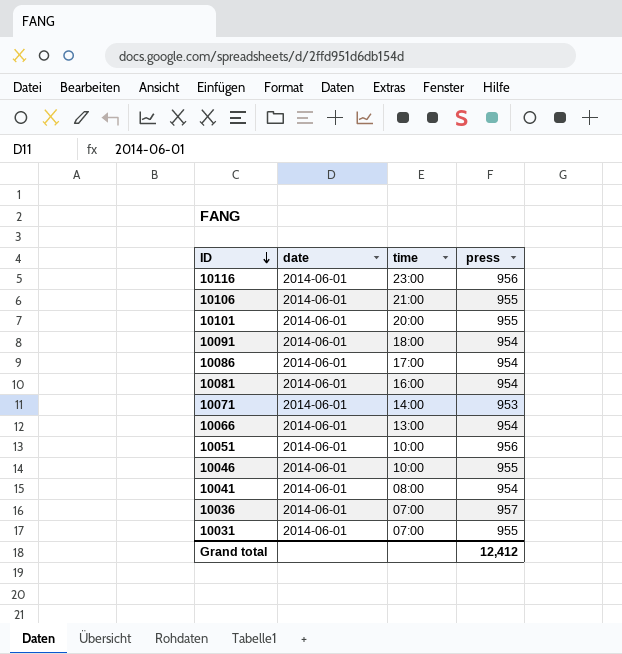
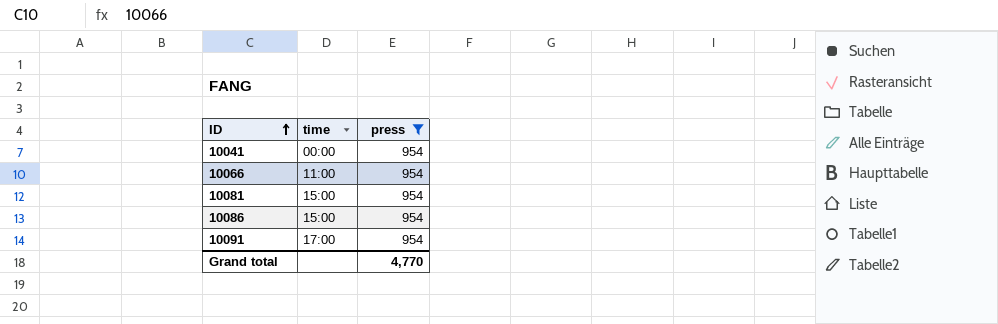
filter: none -> press = 954
row order: ID descending -> ID ascending
column date | position: 2 -> none
10041 | time: 08:00 -> 00:00
10066 | time: 13:00 -> 11:00
10081 | time: 16:00 -> 15:00
10086 | time: 17:00 -> 15:00
10091 | time: 18:00 -> 17:00
Grand total | press: 12,412 -> 4,770

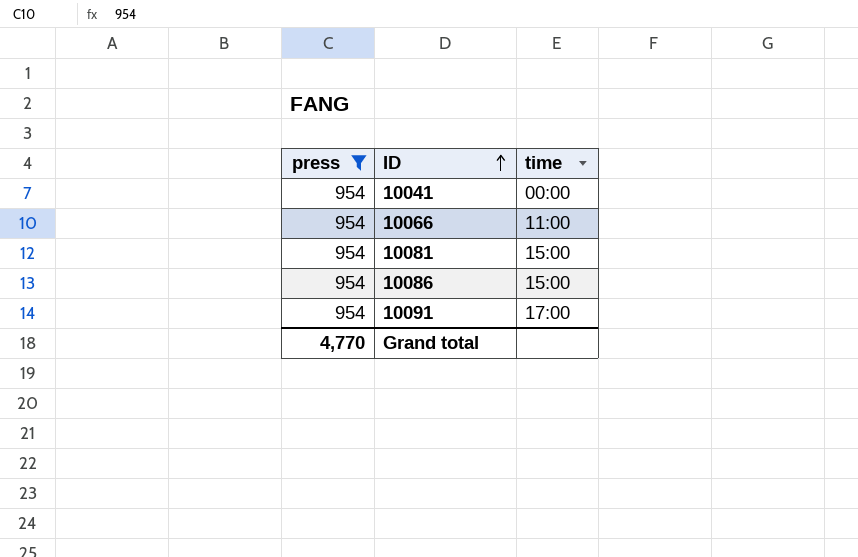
column press | position: 3 -> 1

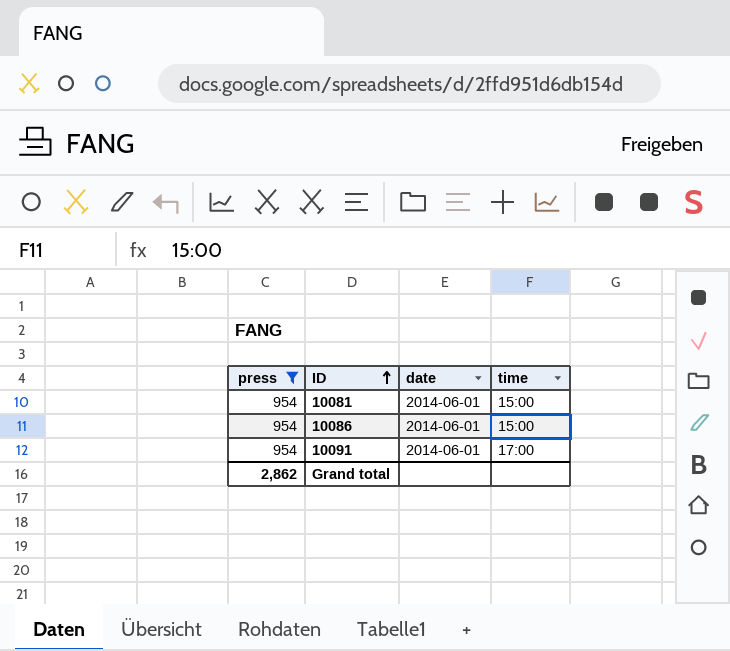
column date | position: none -> 3
row 10041: 954 | 00:00 -> none
row 10066: 954 | 11:00 -> none
Grand total | press: 4,770 -> 2,862

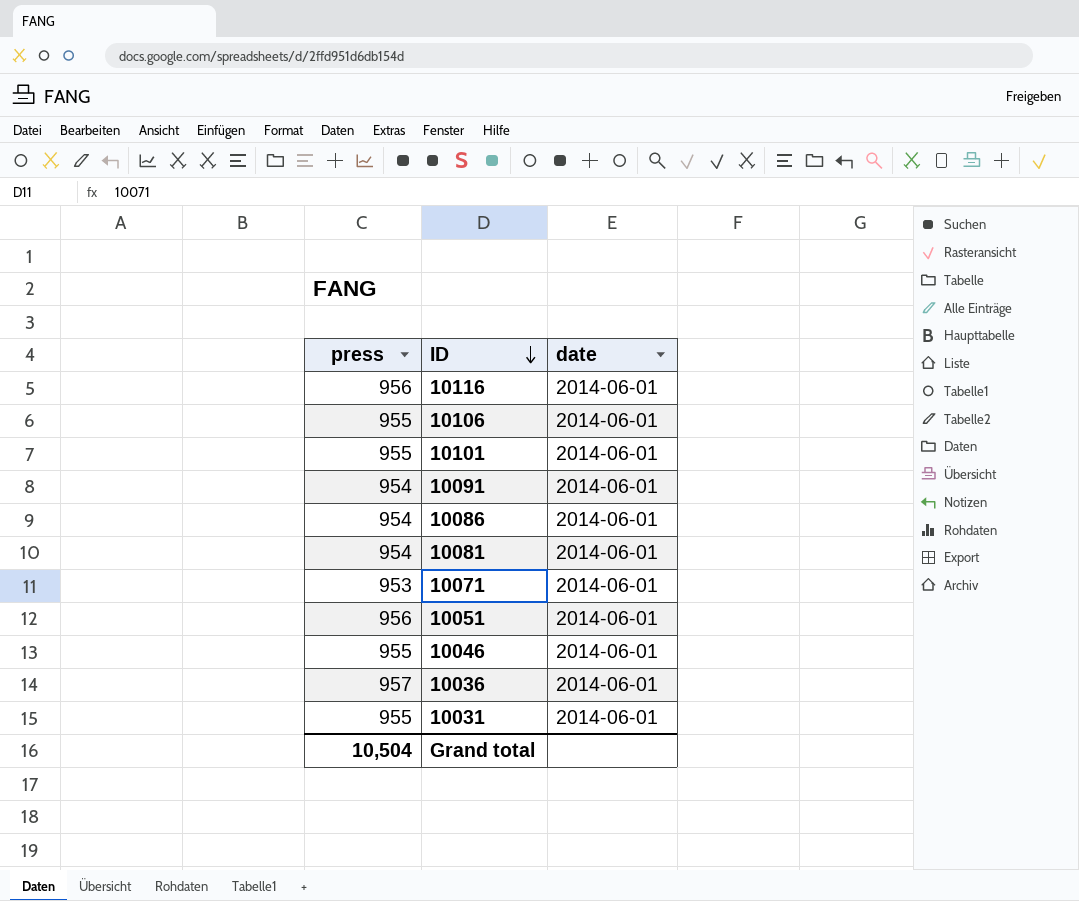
filter: press = 954 -> none
row order: ID ascending -> ID descending
column time | position: 4 -> none
Grand total | press: 2,862 -> 10,504

